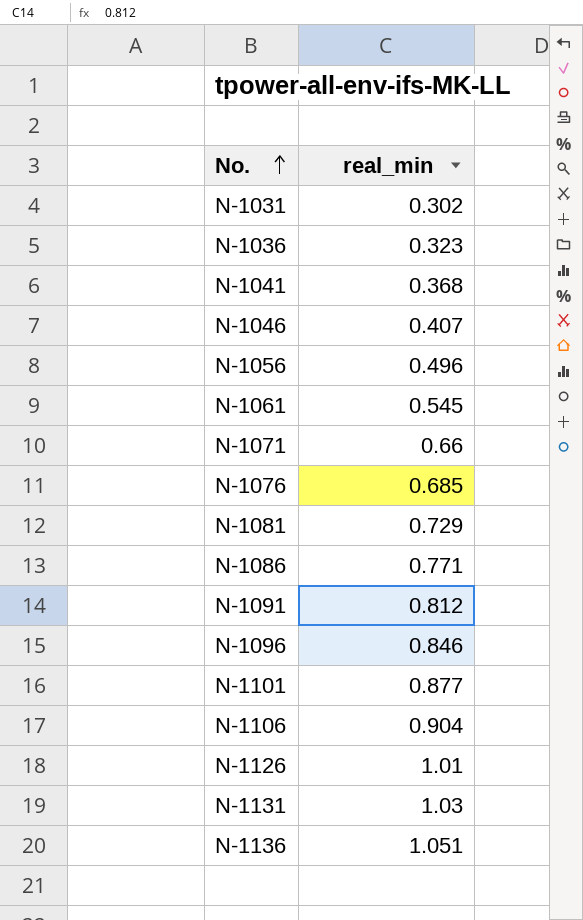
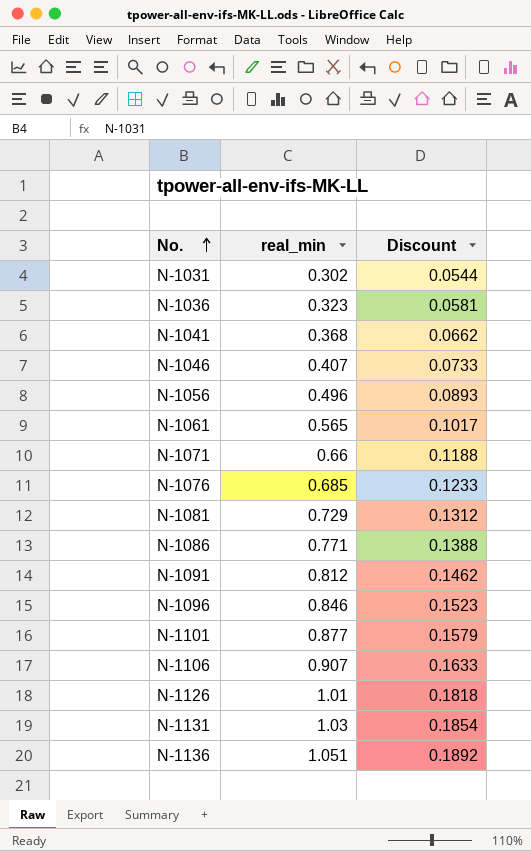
column Discount | formula: none -> [real_min] * 0.18
N-1061 | real_min: 0.545 -> 0.565
N-1106 | real_min: 0.904 -> 0.907

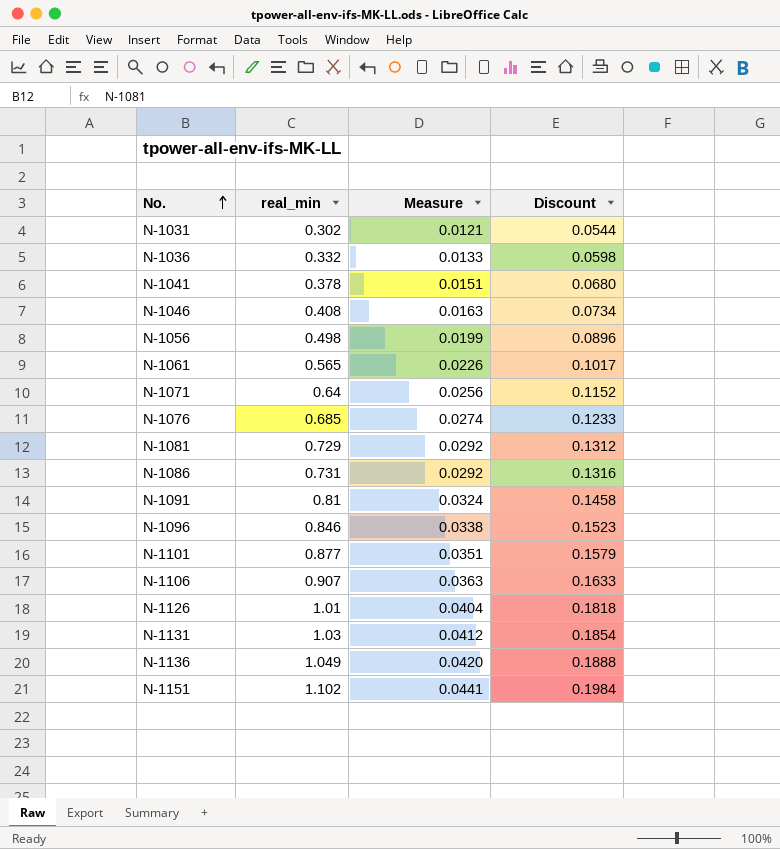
column Measure | formula: none -> [real_min] * 0.04
N-1036 | real_min: 0.323 -> 0.332
N-1036 | Discount: 0.0581 -> 0.0598
N-1041 | real_min: 0.368 -> 0.378
N-1041 | Discount: 0.0662 -> 0.0680
N-1046 | real_min: 0.407 -> 0.408
N-1046 | Discount: 0.0733 -> 0.0734
N-1056 | real_min: 0.496 -> 0.498
N-1056 | Discount: 0.0893 -> 0.0896
N-1071 | real_min: 0.66 -> 0.64
N-1071 | Discount: 0.1188 -> 0.1152
N-1086 | real_min: 0.771 -> 0.731
N-1086 | Discount: 0.1388 -> 0.1316
N-1091 | real_min: 0.812 -> 0.81
N-1091 | Discount: 0.1462 -> 0.1458
N-1136 | real_min: 1.051 -> 1.049
N-1136 | Discount: 0.1892 -> 0.1888
row N-1151: none -> 1.102 | 0.0441 | 0.1984

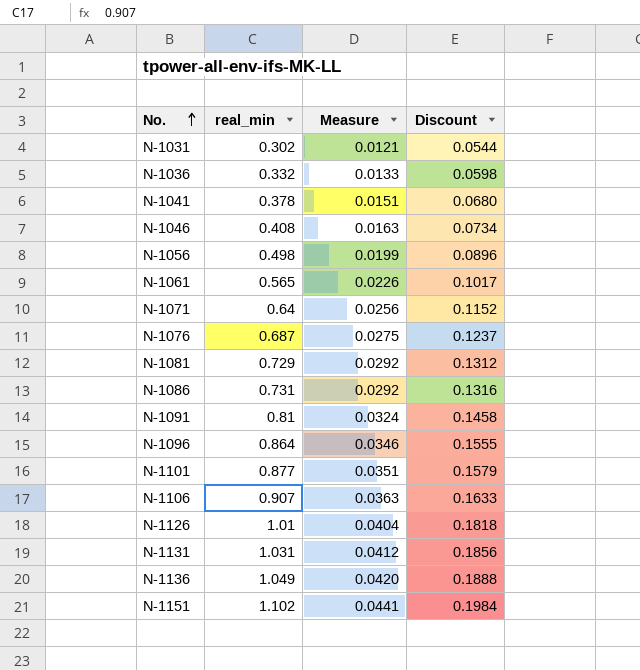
N-1076 | real_min: 0.685 -> 0.687
N-1076 | Measure: 0.0274 -> 0.0275
N-1076 | Discount: 0.1233 -> 0.1237
N-1096 | real_min: 0.846 -> 0.864
N-1096 | Measure: 0.0338 -> 0.0346
N-1096 | Discount: 0.1523 -> 0.1555
N-1131 | real_min: 1.03 -> 1.031
N-1131 | Discount: 0.1854 -> 0.1856

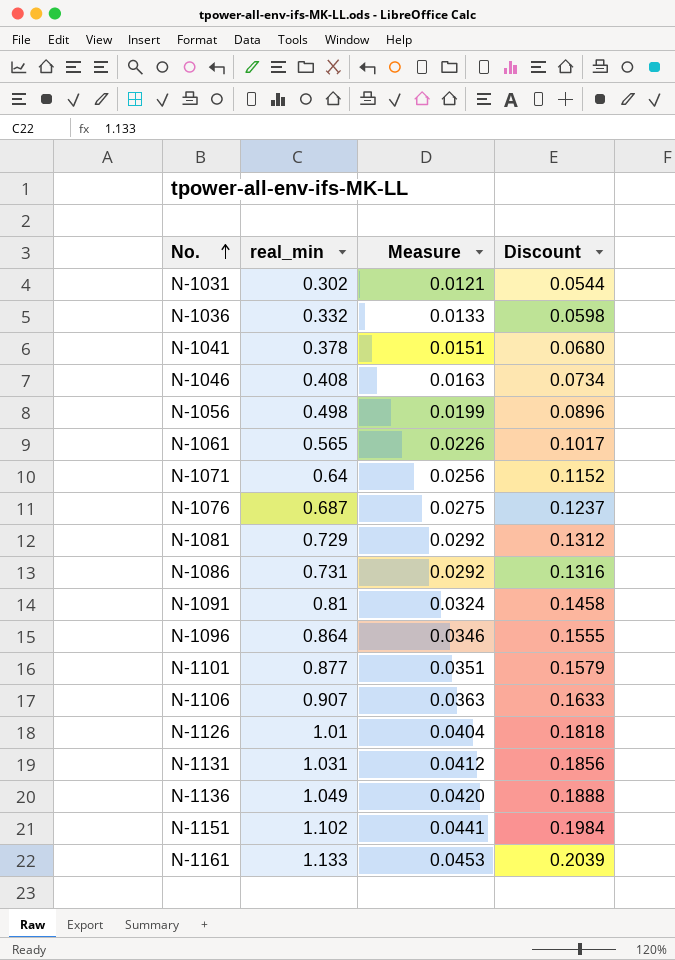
row N-1161: none -> 1.133 | 0.0453 | 0.2039

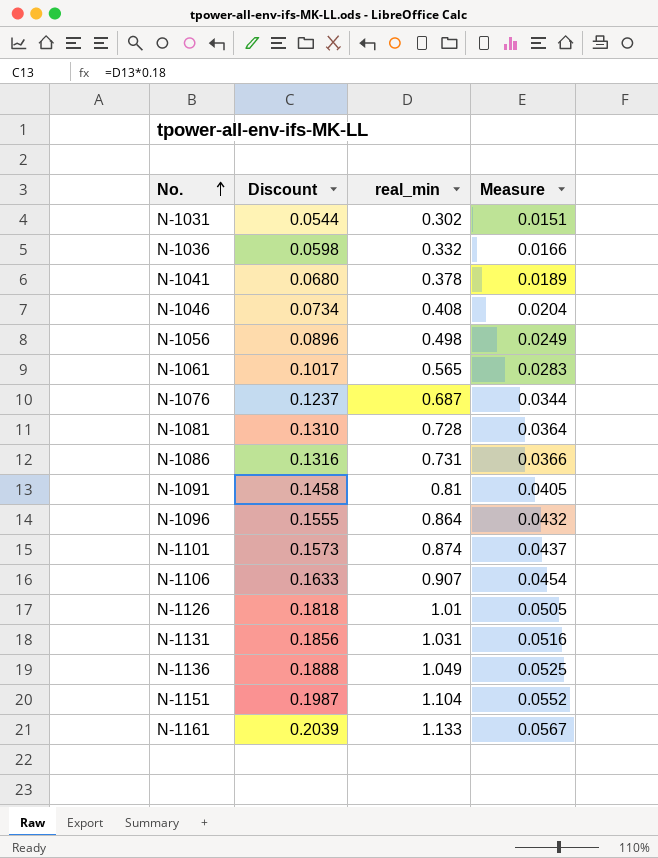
column Discount | position: 4 -> 2
column Measure | formula: [real_min] * 0.04 -> [real_min] * 0.05
row N-1071: 0.64 | 0.0256 | 0.1152 -> none
N-1081 | Discount: 0.1312 -> 0.1310
N-1081 | real_min: 0.729 -> 0.728
N-1101 | Discount: 0.1579 -> 0.1573
N-1101 | real_min: 0.877 -> 0.874
N-1151 | Discount: 0.1984 -> 0.1987
N-1151 | real_min: 1.102 -> 1.104

